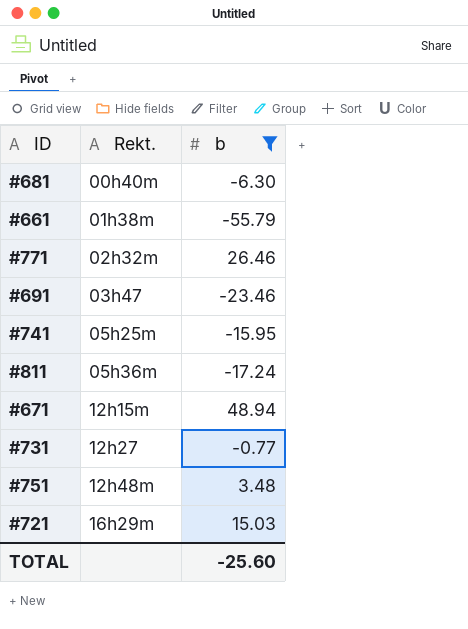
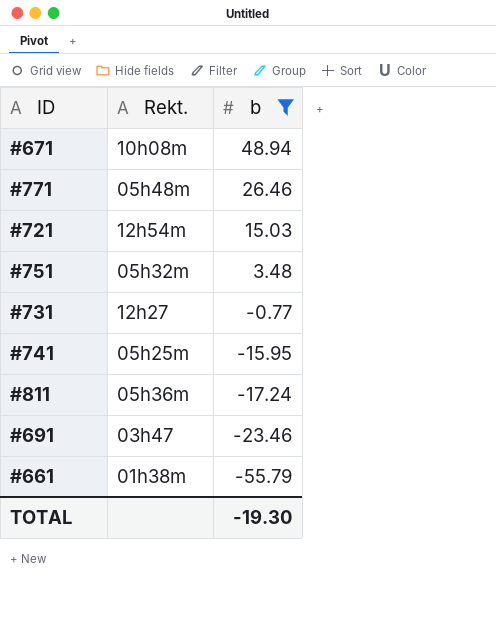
row order: Rekt. ascending -> b descending
row #681: 00h40m | -6.30 -> none
#671 | Rekt.: 12h15m -> 10h08m
#771 | Rekt.: 02h32m -> 05h48m
#721 | Rekt.: 16h29m -> 12h54m
#751 | Rekt.: 12h48m -> 05h32m
TOTAL | b: -25.60 -> -19.30

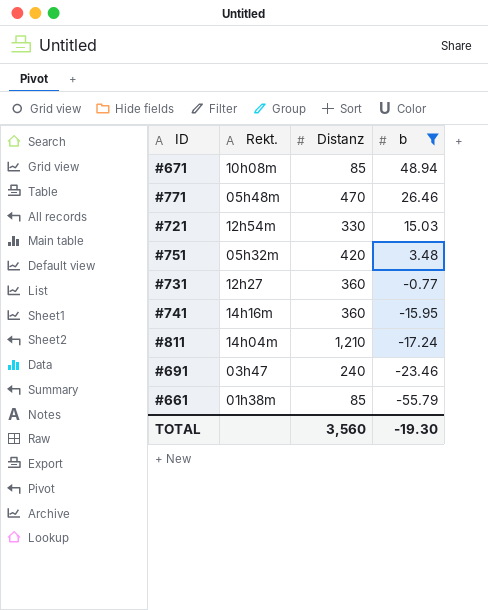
column Distanz | position: none -> 3
#741 | Rekt.: 05h25m -> 14h16m
#811 | Rekt.: 05h36m -> 14h04m

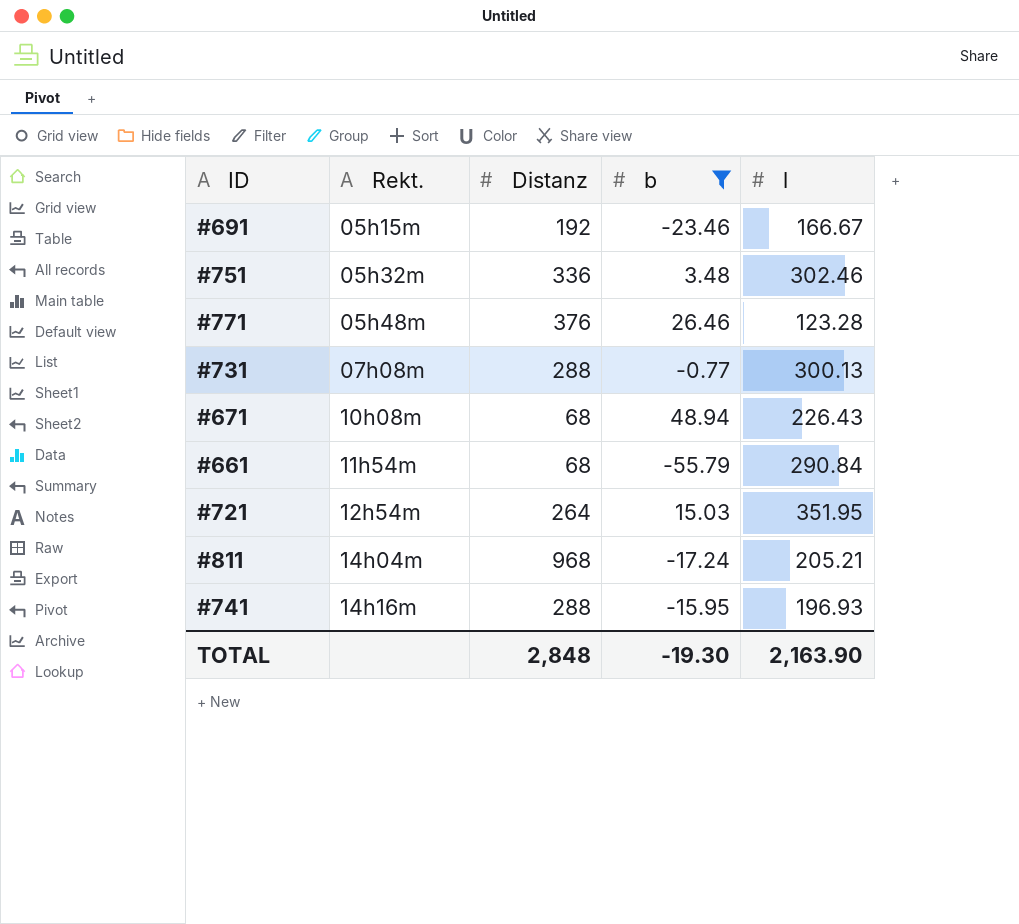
row order: b descending -> Rekt. ascending
column l | position: none -> 5
#691 | Rekt.: 03h47 -> 05h15m
#691 | Distanz: 240 -> 192
#751 | Distanz: 420 -> 336
#771 | Distanz: 470 -> 376
#731 | Rekt.: 12h27 -> 07h08m
#731 | Distanz: 360 -> 288
#671 | Distanz: 85 -> 68
#661 | Rekt.: 01h38m -> 11h54m
#661 | Distanz: 85 -> 68
#721 | Distanz: 330 -> 264
#811 | Distanz: 1,210 -> 968
#741 | Distanz: 360 -> 288
TOTAL | Distanz: 3,560 -> 2,848

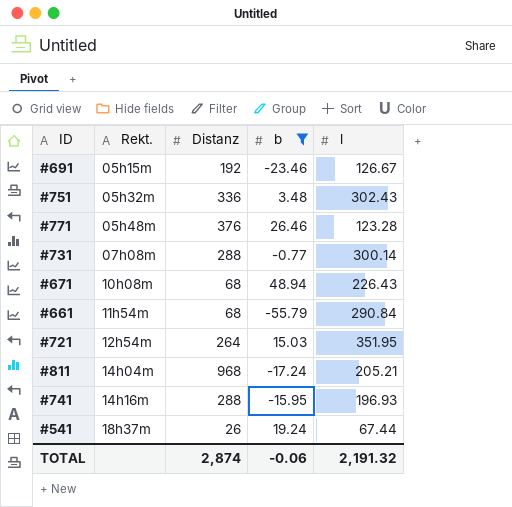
#691 | l: 166.67 -> 126.67
#751 | l: 302.46 -> 302.43
#731 | l: 300.13 -> 300.14
row #541: none -> 18h37m | 26 | 19.24 | 67.44
TOTAL | Distanz: 2,848 -> 2,874
TOTAL | b: -19.30 -> -0.06
TOTAL | l: 2,163.90 -> 2,191.32

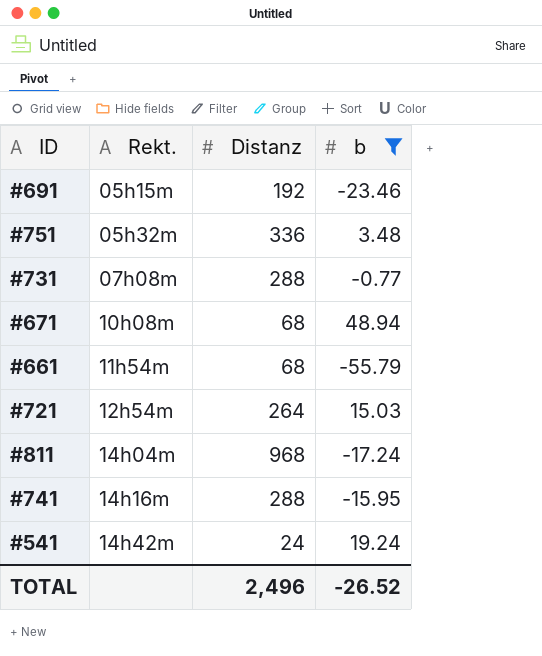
column l | position: 5 -> none
row #771: 05h48m | 376 | 26.46 | 123.28 -> none
#541 | Rekt.: 18h37m -> 14h42m
#541 | Distanz: 26 -> 24
TOTAL | Distanz: 2,874 -> 2,496
TOTAL | b: -0.06 -> -26.52

